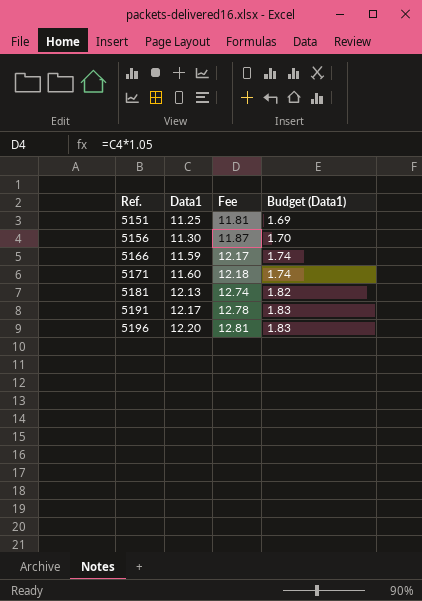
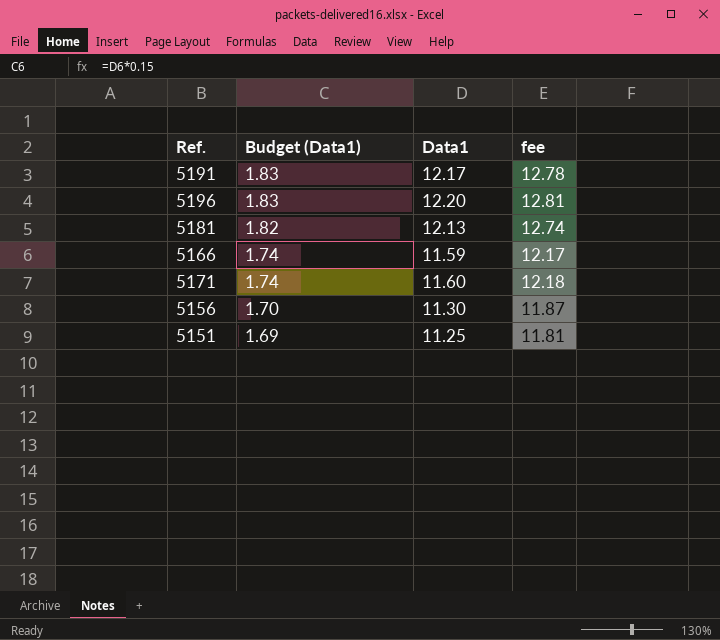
row order: Ref. ascending -> Budget (Data1) descending
column Budget (Data1) | position: 4 -> 2
column name: Fee -> fee

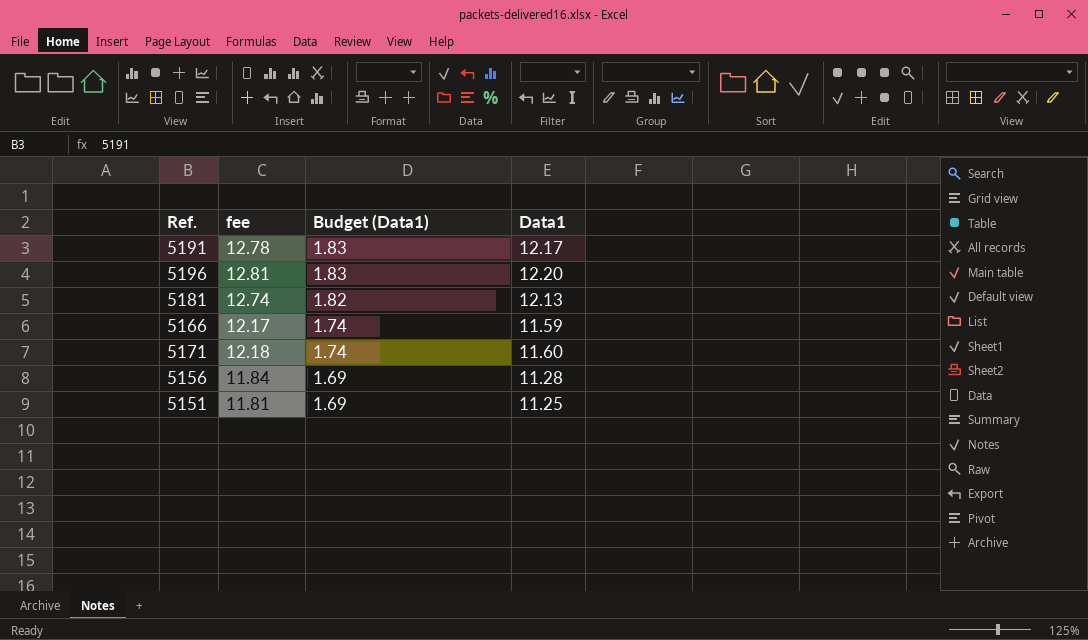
column fee | position: 4 -> 2
5156 | fee: 11.87 -> 11.84
5156 | Budget (Data1): 1.70 -> 1.69
5156 | Data1: 11.30 -> 11.28

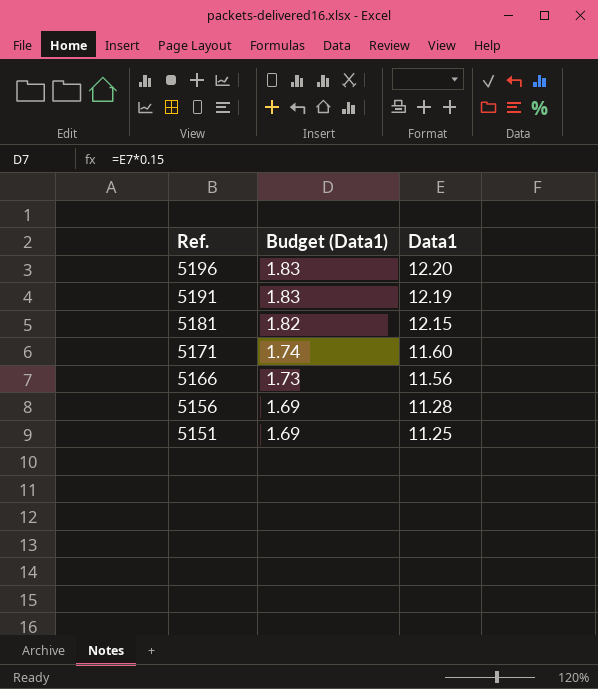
row order: Budget (Data1) descending -> Ref. descending
column fee | formula: [Data1] * 1.05 -> none
5191 | Data1: 12.17 -> 12.19
5181 | Data1: 12.13 -> 12.15
5166 | Budget (Data1): 1.74 -> 1.73
5166 | Data1: 11.59 -> 11.56

